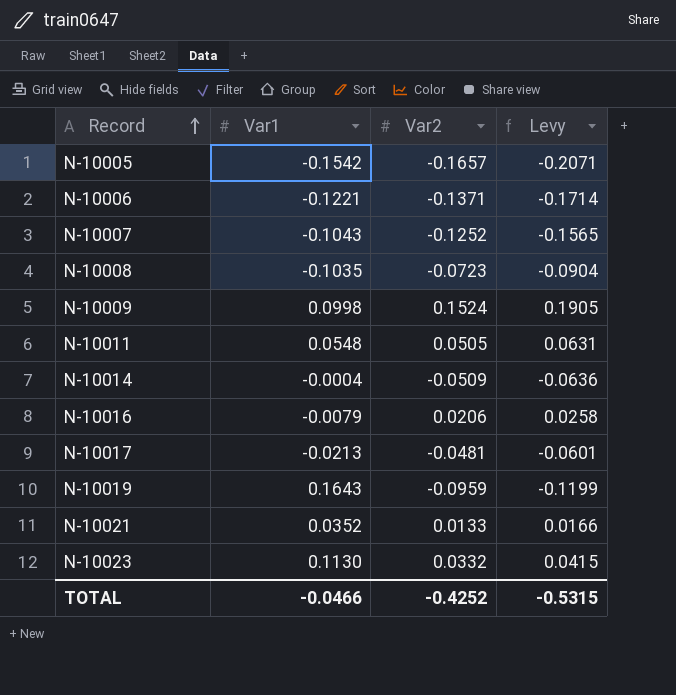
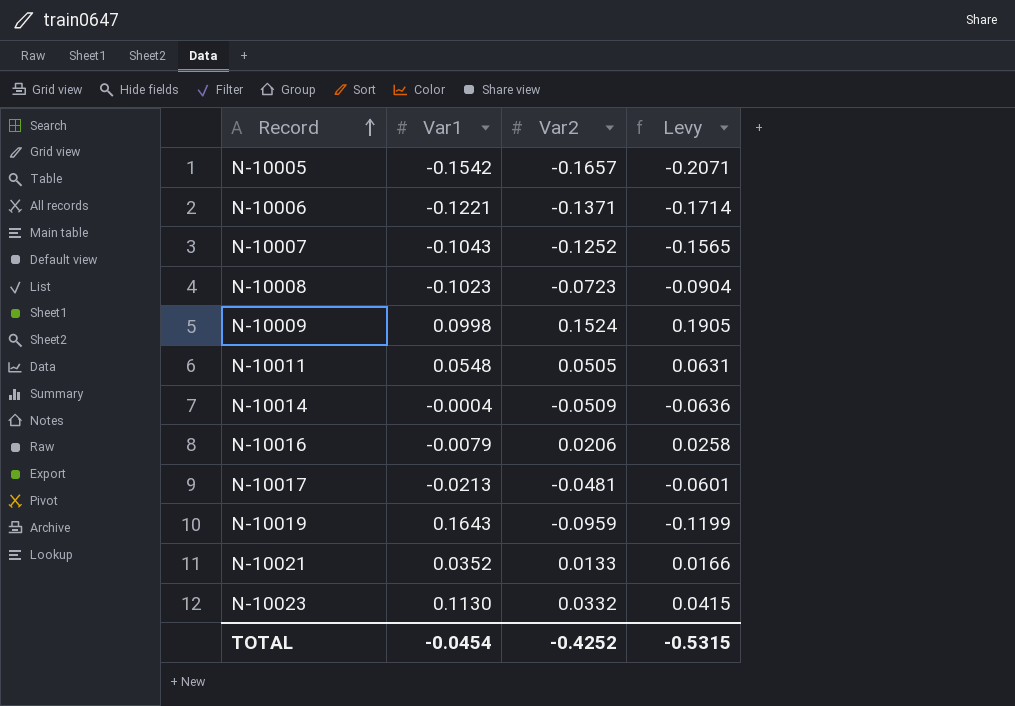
N-10008 | Var1: -0.1035 -> -0.1023
TOTAL | Var1: -0.0466 -> -0.0454

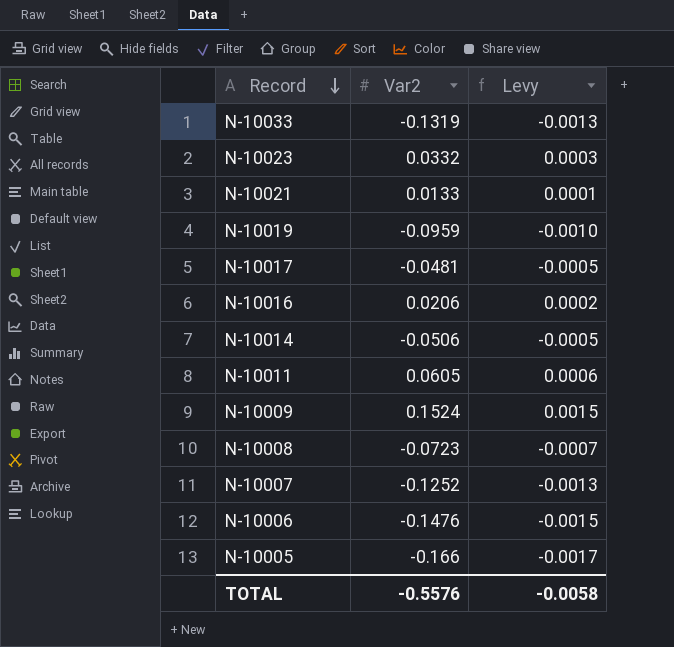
row order: Record ascending -> Record descending
column Var1 | position: 2 -> none
column Levy | formula: [Var2] * 1.25 -> [Var2] * 0.01
row N-10033: none -> -0.1319 | -0.0013
N-10014 | Var2: -0.0509 -> -0.0506
N-10011 | Var2: 0.0505 -> 0.0605
N-10006 | Var2: -0.1371 -> -0.1476
N-10005 | Var2: -0.1657 -> -0.166
TOTAL | Var2: -0.4252 -> -0.5576
TOTAL | Levy: -0.5315 -> -0.0058

